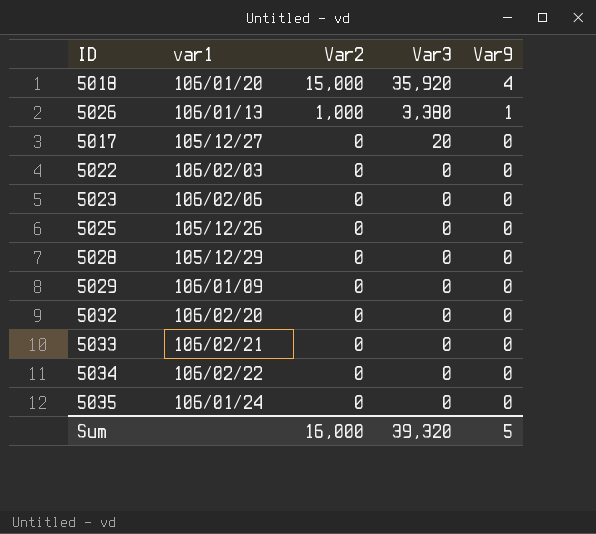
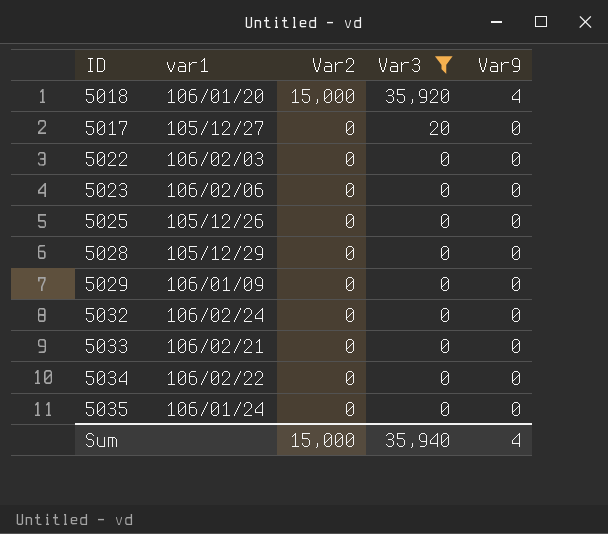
filter: none -> Var3 != 3,380
5032 | var1: 106/02/20 -> 106/02/24
Sum | Var2: 16,000 -> 15,000
Sum | Var3: 39,320 -> 35,940
Sum | Var9: 5 -> 4

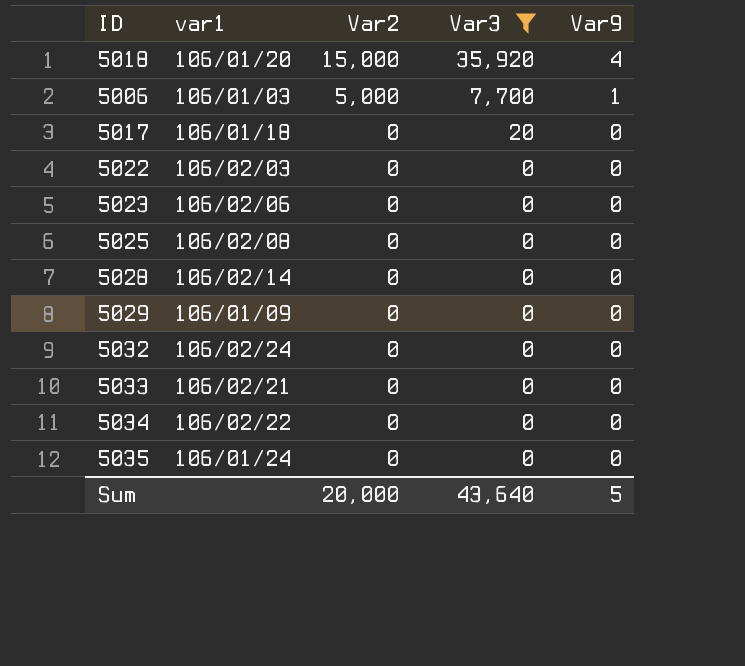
row 5006: none -> 106/01/03 | 5,000 | 7,700 | 1
5017 | var1: 105/12/27 -> 106/01/18
5025 | var1: 105/12/26 -> 106/02/08
5028 | var1: 105/12/29 -> 106/02/14
Sum | Var2: 15,000 -> 20,000
Sum | Var3: 35,940 -> 43,640
Sum | Var9: 4 -> 5

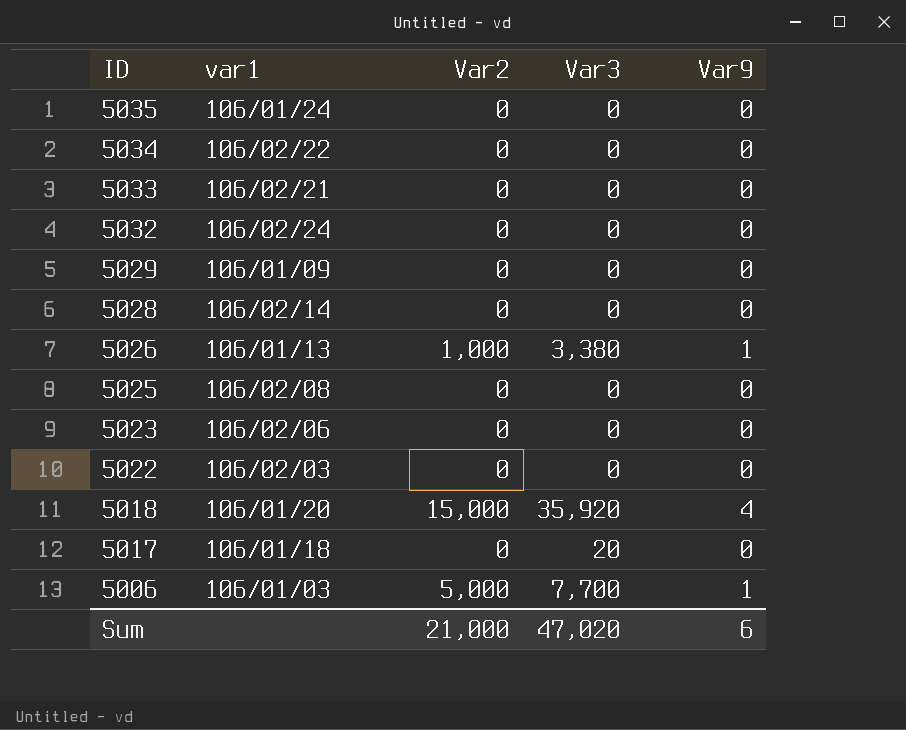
filter: Var3 != 3,380 -> none
row order: Var2 descending -> ID descending
Sum | Var2: 20,000 -> 21,000
Sum | Var3: 43,640 -> 47,020
Sum | Var9: 5 -> 6

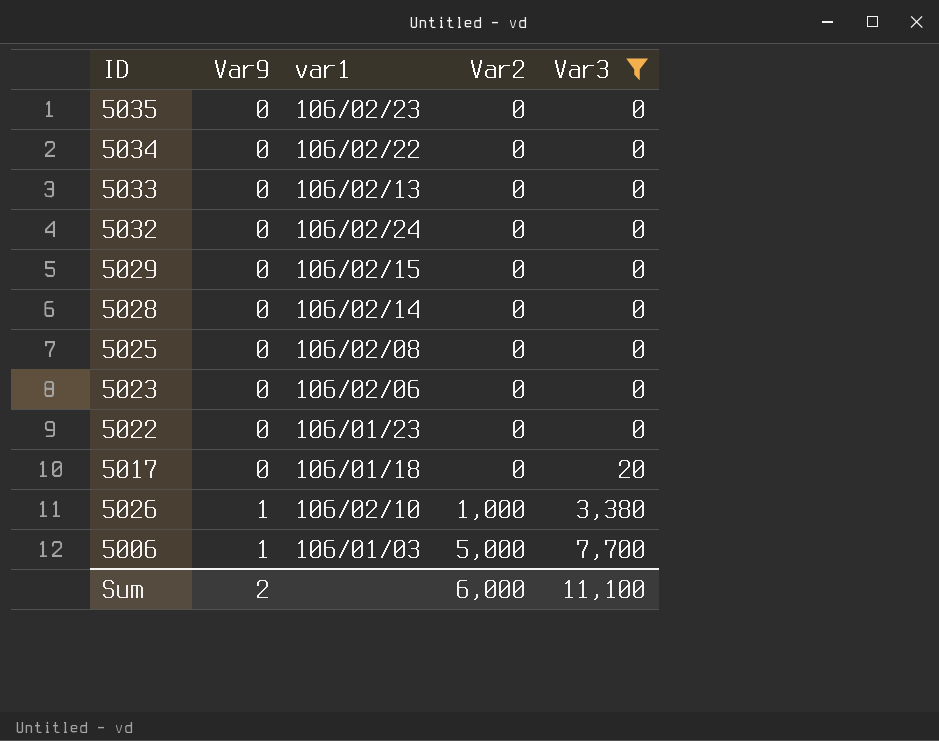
filter: none -> Var3 != 35,920
row order: ID descending -> Var9 ascending
column Var9 | position: 5 -> 2
5035 | var1: 106/01/24 -> 106/02/23
5033 | var1: 106/02/21 -> 106/02/13
5029 | var1: 106/01/09 -> 106/02/15
5022 | var1: 106/02/03 -> 106/01/23
5026 | var1: 106/01/13 -> 106/02/10
Sum | Var9: 6 -> 2
Sum | Var2: 21,000 -> 6,000
Sum | Var3: 47,020 -> 11,100

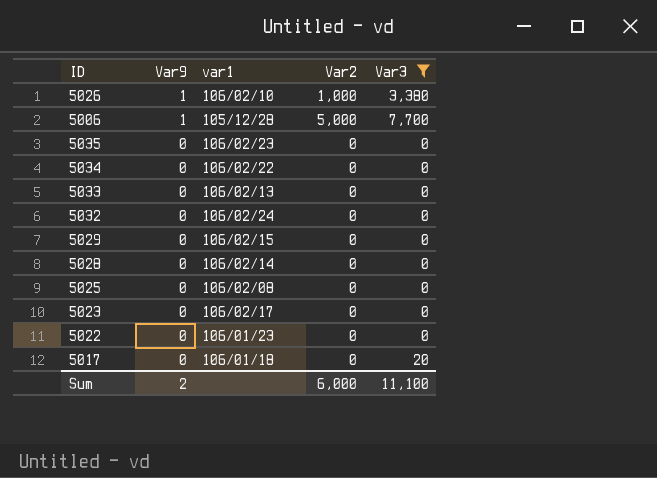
row order: Var9 ascending -> Var9 descending
5006 | var1: 106/01/03 -> 105/12/28
5023 | var1: 106/02/06 -> 106/02/17

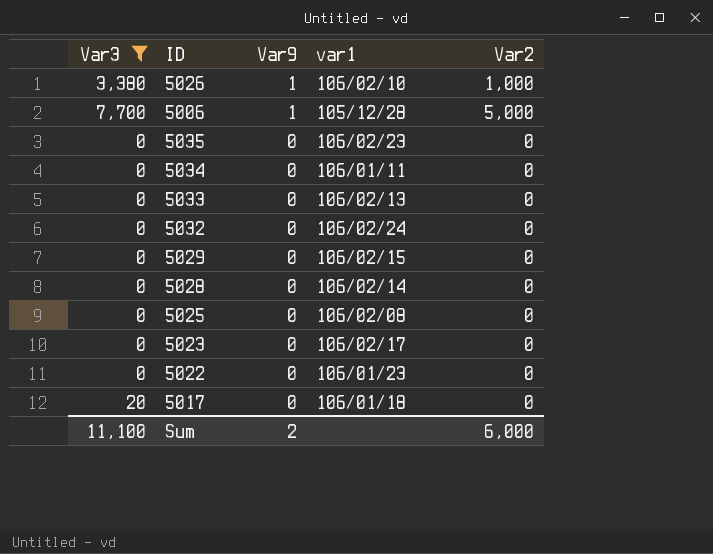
column Var3 | position: 5 -> 1
5034 | var1: 106/02/22 -> 106/01/11

